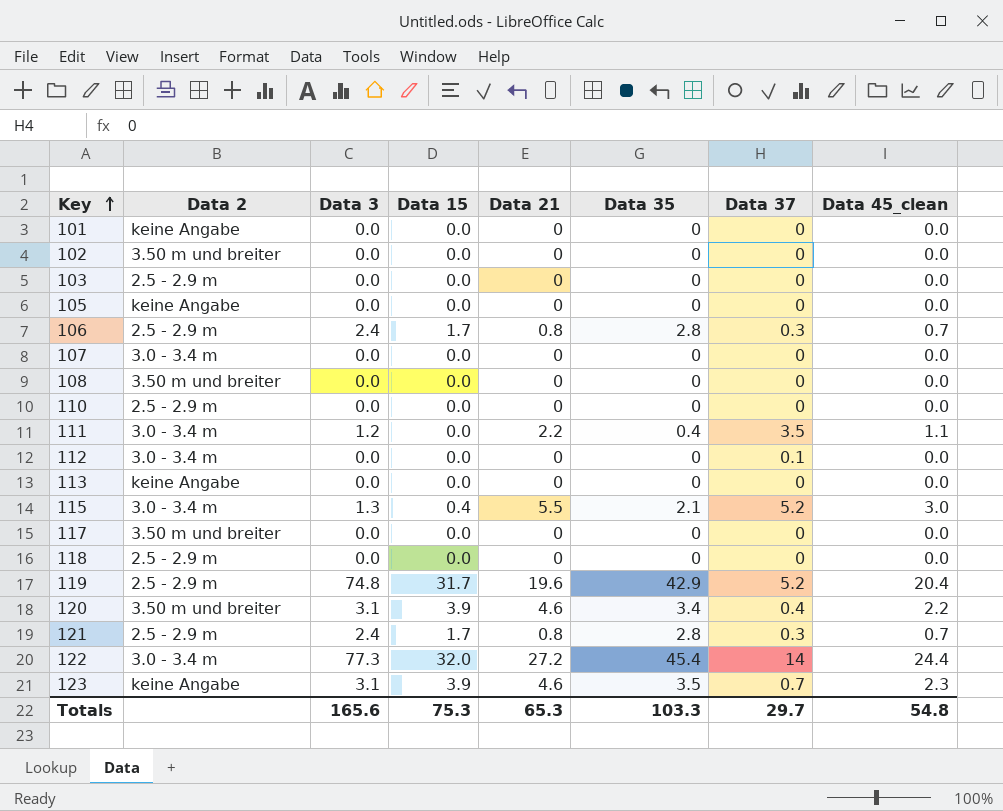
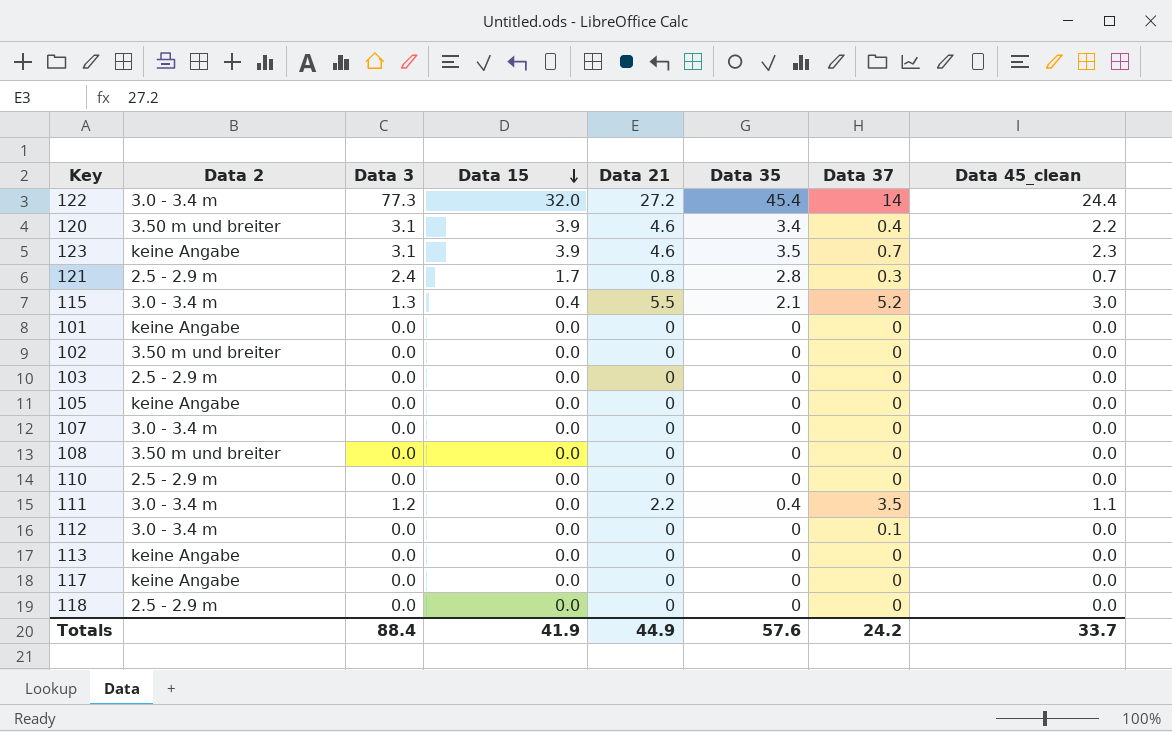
row order: Key ascending -> Data 15 descending
row 106: 2.5 - 2.9 m | 2.4 | 1.7 | 0.8 | 2.8 | 0.3 | 0.7 -> none
row 119: 2.5 - 2.9 m | 74.8 | 31.7 | 19.6 | 42.9 | 5.2 | 20.4 -> none
117 | Data 2: 3.50 m und breiter -> keine Angabe
Totals | Data 3: 165.6 -> 88.4
Totals | Data 15: 75.3 -> 41.9
Totals | Data 21: 65.3 -> 44.9
Totals | Data 35: 103.3 -> 57.6
Totals | Data 37: 29.7 -> 24.2
Totals | Data 45_clean: 54.8 -> 33.7

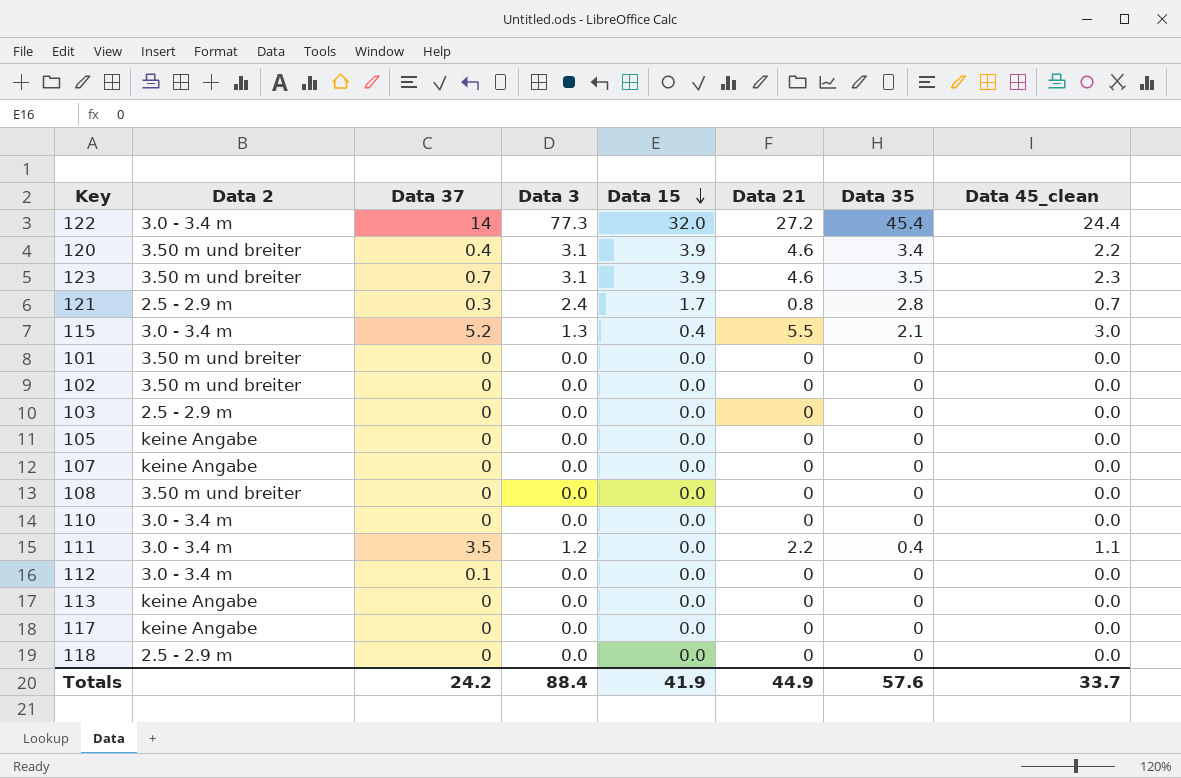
column Data 37 | position: 7 -> 3
123 | Data 2: keine Angabe -> 3.50 m und breiter
101 | Data 2: keine Angabe -> 3.50 m und breiter
107 | Data 2: 3.0 - 3.4 m -> keine Angabe
110 | Data 2: 2.5 - 2.9 m -> 3.0 - 3.4 m

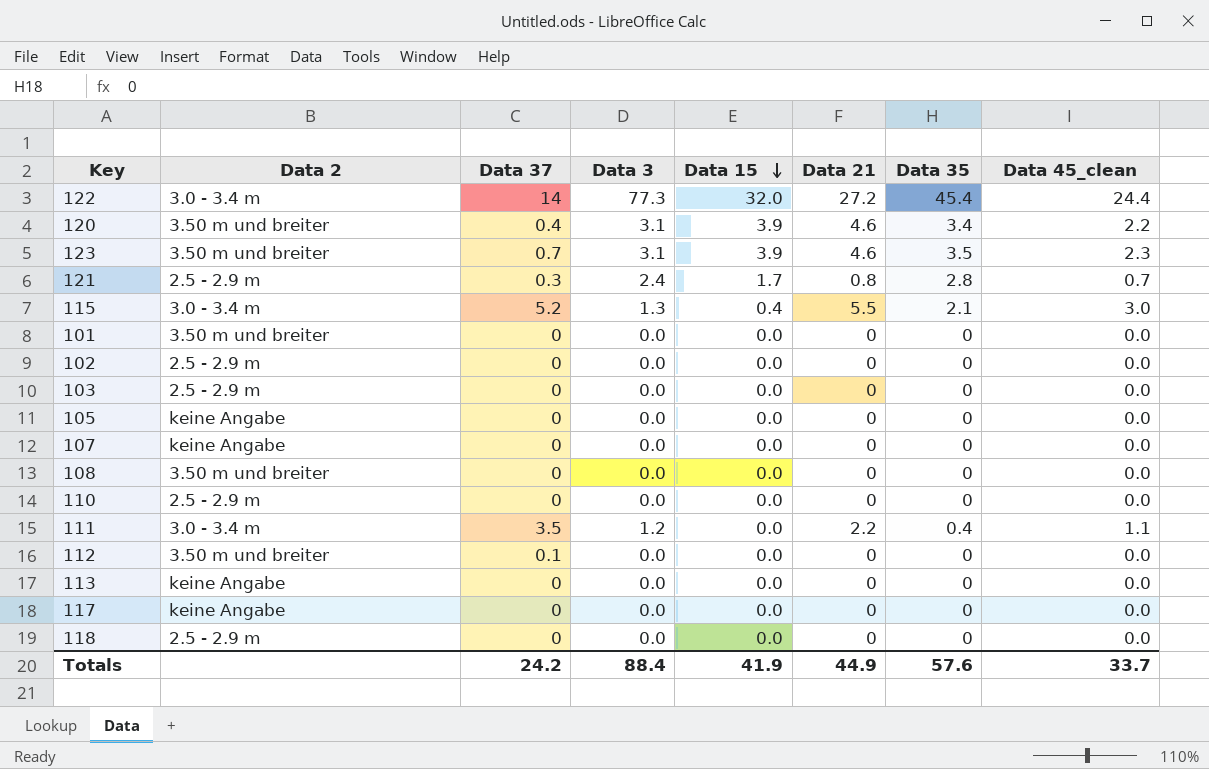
102 | Data 2: 3.50 m und breiter -> 2.5 - 2.9 m
110 | Data 2: 3.0 - 3.4 m -> 2.5 - 2.9 m
112 | Data 2: 3.0 - 3.4 m -> 3.50 m und breiter

